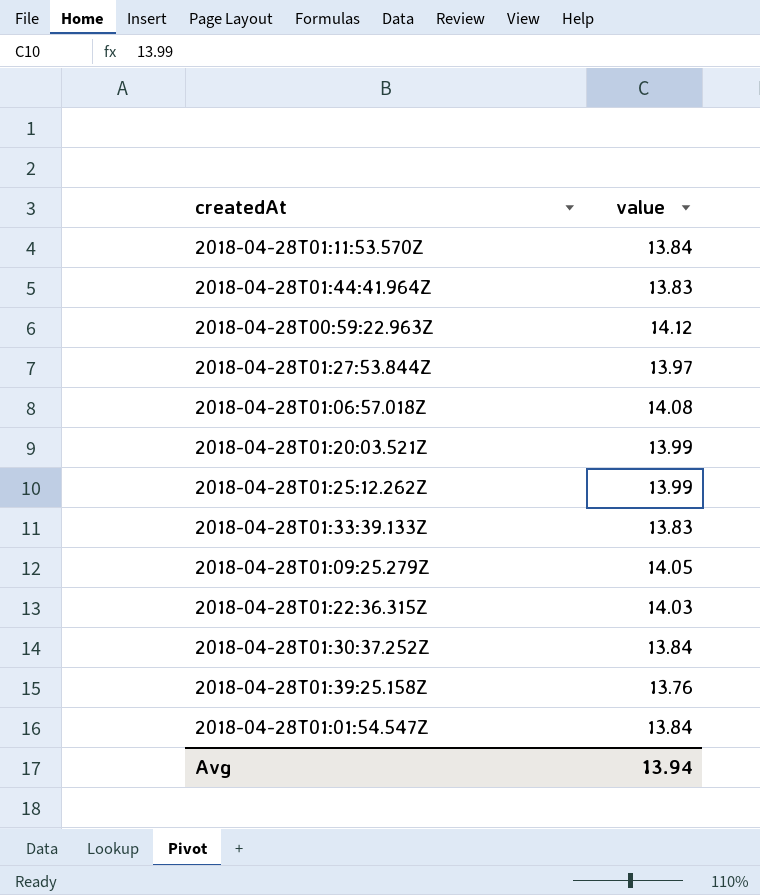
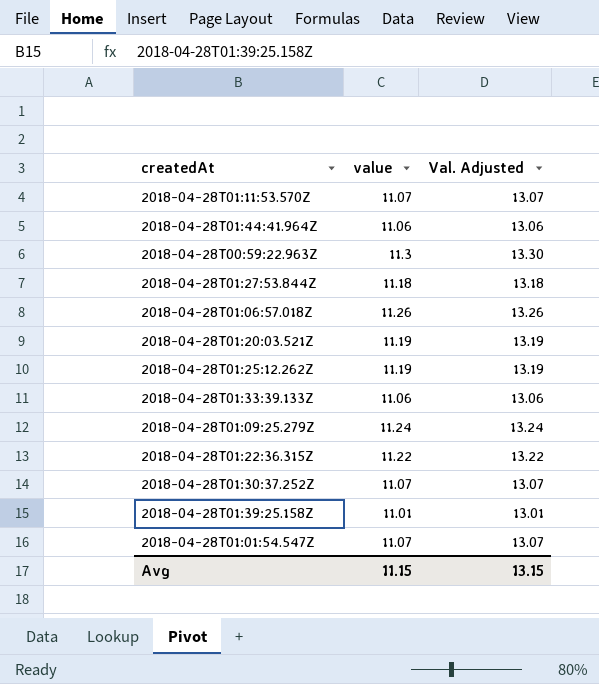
column Val. Adjusted | formula: none -> [value] + 2
2018-04-28T01:11:53.570Z | value: 13.84 -> 11.07
2018-04-28T01:44:41.964Z | value: 13.83 -> 11.06
2018-04-28T00:59:22.963Z | value: 14.12 -> 11.3
2018-04-28T01:27:53.844Z | value: 13.97 -> 11.18
2018-04-28T01:06:57.018Z | value: 14.08 -> 11.26
2018-04-28T01:20:03.521Z | value: 13.99 -> 11.19
2018-04-28T01:25:12.262Z | value: 13.99 -> 11.19
2018-04-28T01:33:39.133Z | value: 13.83 -> 11.06
2018-04-28T01:09:25.279Z | value: 14.05 -> 11.24
2018-04-28T01:22:36.315Z | value: 14.03 -> 11.22
2018-04-28T01:30:37.252Z | value: 13.84 -> 11.07
2018-04-28T01:39:25.158Z | value: 13.76 -> 11.01
2018-04-28T01:01:54.547Z | value: 13.84 -> 11.07
Avg | value: 13.94 -> 11.15

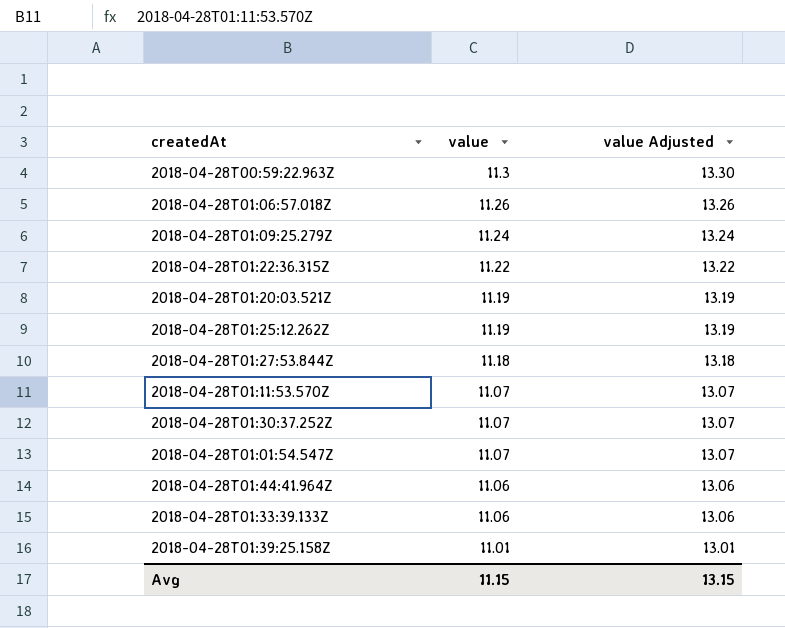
row order: none -> value descending
column name: Val. Adjusted -> value Adjusted

